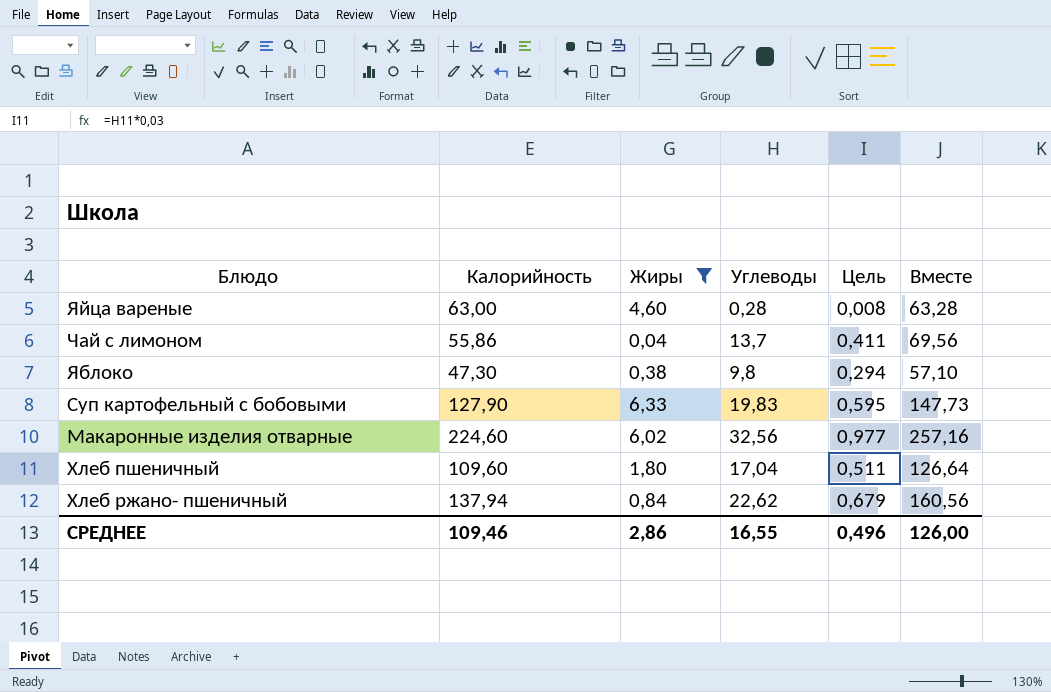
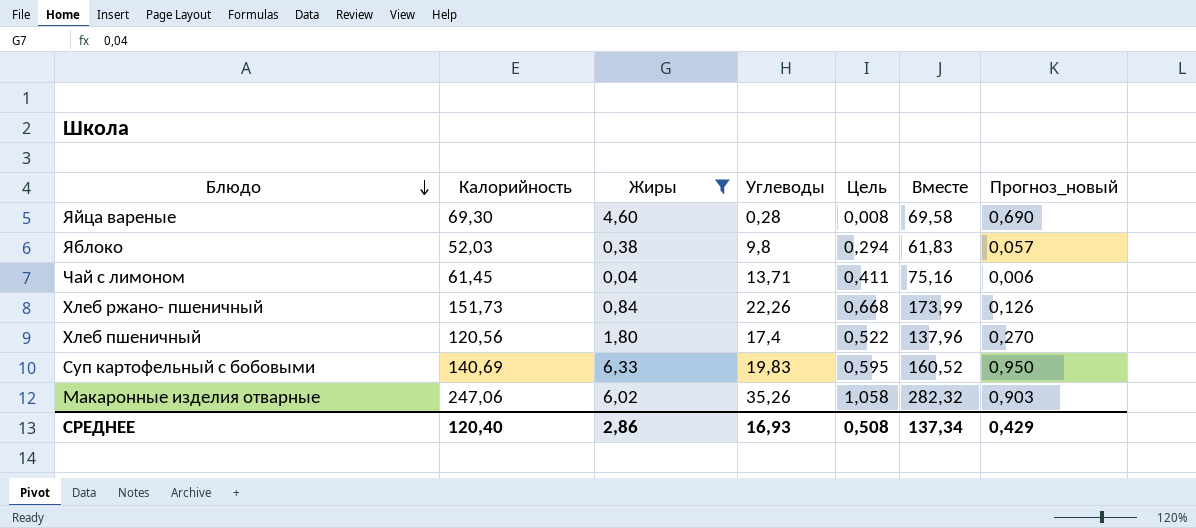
row order: none -> Блюдо descending
column Прогноз_новый | formula: none -> [Жиры] * 0,15
Яйца вареные | Калорийность: 63,00 -> 69,30
Яйца вареные | Вместе: 63,28 -> 69,58
Яблоко | Калорийность: 47,30 -> 52,03
Яблоко | Вместе: 57,10 -> 61,83
Чай с лимоном | Калорийность: 55,86 -> 61,45
Чай с лимоном | Углеводы: 13,7 -> 13,71
Чай с лимоном | Вместе: 69,56 -> 75,16
Хлеб ржано- пшеничный | Калорийность: 137,94 -> 151,73
Хлеб ржано- пшеничный | Углеводы: 22,62 -> 22,26
Хлеб ржано- пшеничный | Цель: 0,679 -> 0,668
Хлеб ржано- пшеничный | Вместе: 160,56 -> 173,99
Хлеб пшеничный | Калорийность: 109,60 -> 120,56
Хлеб пшеничный | Углеводы: 17,04 -> 17,4
Хлеб пшеничный | Цель: 0,511 -> 0,522
Хлеб пшеничный | Вместе: 126,64 -> 137,96
Суп картофельный с бобовыми | Калорийность: 127,90 -> 140,69
Суп картофельный с бобовыми | Вместе: 147,73 -> 160,52
Макаронные изделия отварные | Калорийность: 224,60 -> 247,06
Макаронные изделия отварные | Углеводы: 32,56 -> 35,26
Макаронные изделия отварные | Цель: 0,977 -> 1,058
Макаронные изделия отварные | Вместе: 257,16 -> 282,32
СРЕДНЕЕ | Калорийность: 109,46 -> 120,40
СРЕДНЕЕ | Углеводы: 16,55 -> 16,93
СРЕДНЕЕ | Цель: 0,496 -> 0,508
СРЕДНЕЕ | Вместе: 126,00 -> 137,34

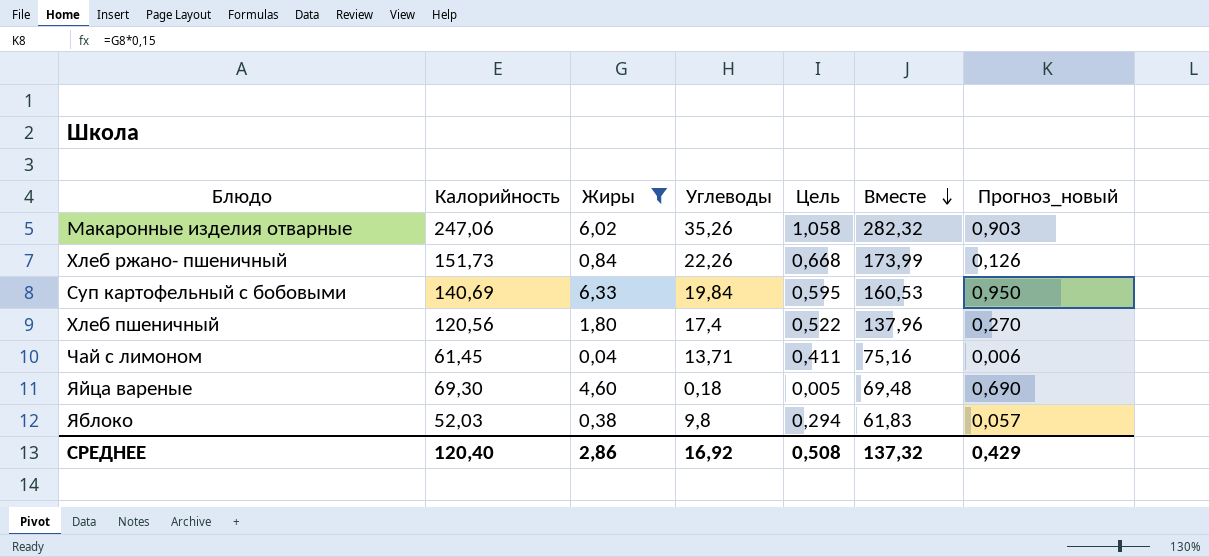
row order: Блюдо descending -> Вместе descending
Суп картофельный с бобовыми | Углеводы: 19,83 -> 19,84
Суп картофельный с бобовыми | Вместе: 160,52 -> 160,53
Яйца вареные | Углеводы: 0,28 -> 0,18
Яйца вареные | Цель: 0,008 -> 0,005
Яйца вареные | Вместе: 69,58 -> 69,48
СРЕДНЕЕ | Углеводы: 16,93 -> 16,92
СРЕДНЕЕ | Вместе: 137,34 -> 137,32

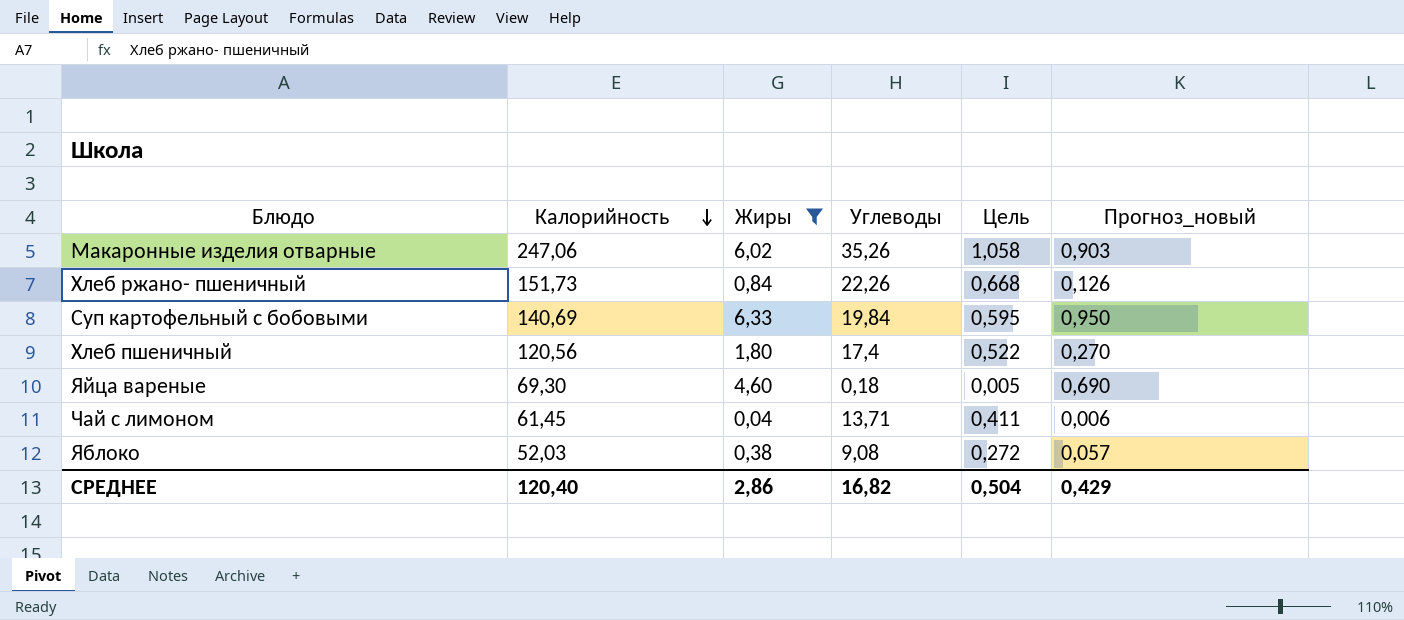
row order: Вместе descending -> Калорийность descending
column Вместе | formula: [Калорийность] + [Углеводы] -> none
Яблоко | Углеводы: 9,8 -> 9,08
Яблоко | Цель: 0,294 -> 0,272
СРЕДНЕЕ | Углеводы: 16,92 -> 16,82
СРЕДНЕЕ | Цель: 0,508 -> 0,504

